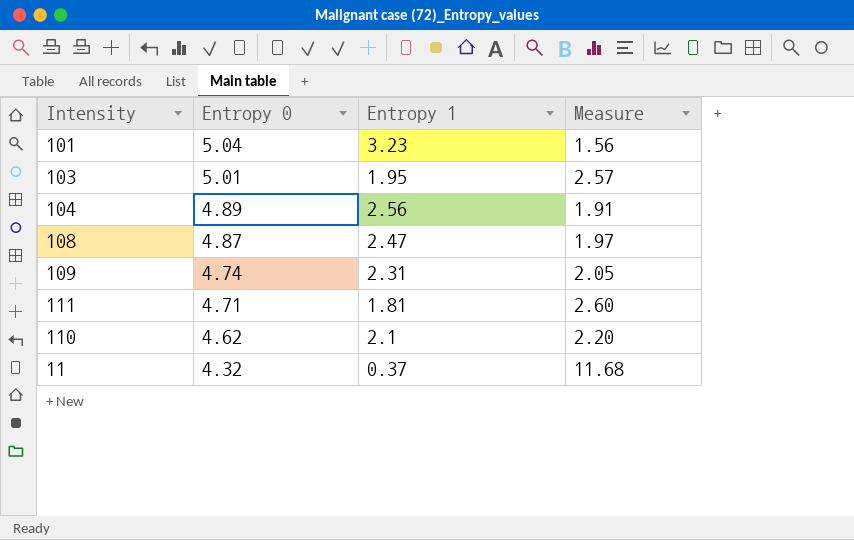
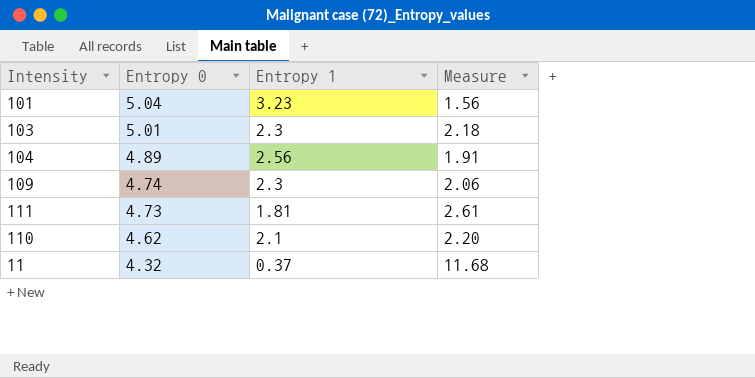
row 108: 4.87 | 2.47 | 1.97 -> none
103 | Entropy 1: 1.95 -> 2.3
103 | Measure: 2.57 -> 2.18
109 | Entropy 1: 2.31 -> 2.3
109 | Measure: 2.05 -> 2.06
111 | Entropy 0: 4.71 -> 4.73
111 | Measure: 2.60 -> 2.61

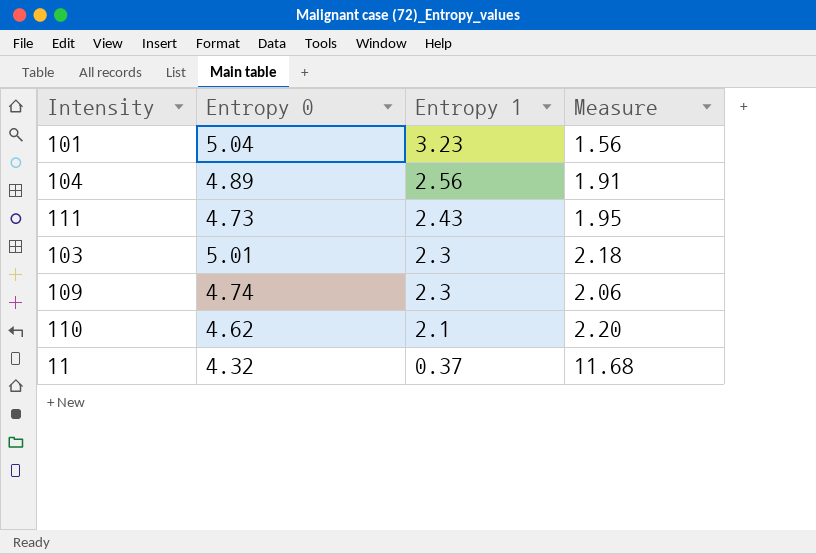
row order: Entropy 0 descending -> Entropy 1 descending
111 | Entropy 1: 1.81 -> 2.43
111 | Measure: 2.61 -> 1.95

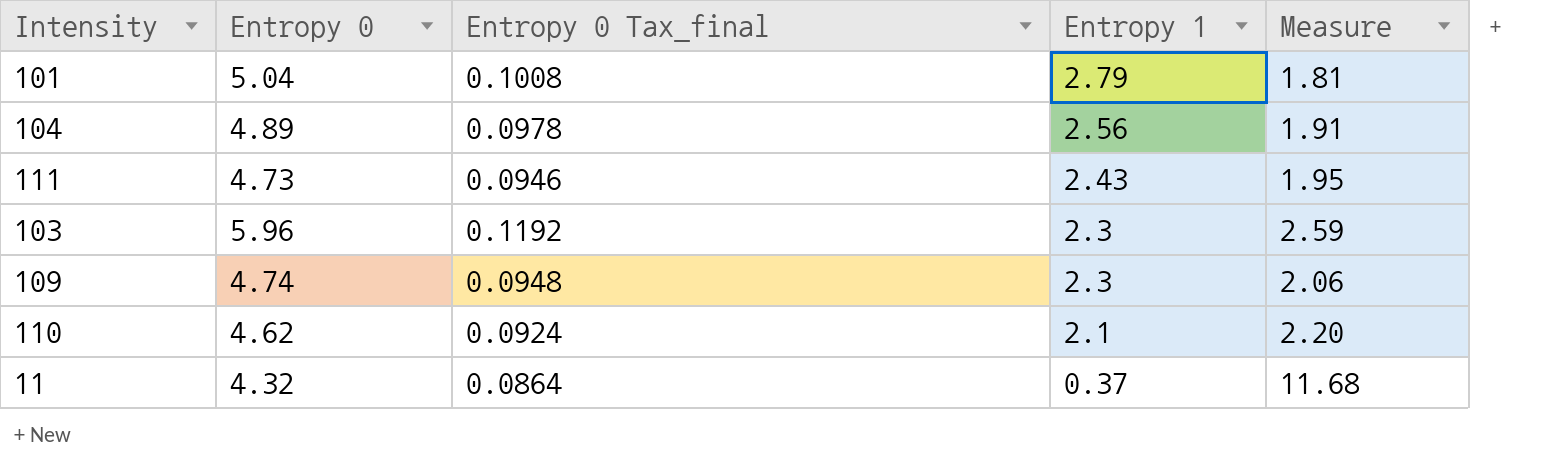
column Entropy 0 Tax_final | formula: none -> [Entropy 0] * 0.02
101 | Entropy 1: 3.23 -> 2.79
101 | Measure: 1.56 -> 1.81
103 | Entropy 0: 5.01 -> 5.96
103 | Measure: 2.18 -> 2.59

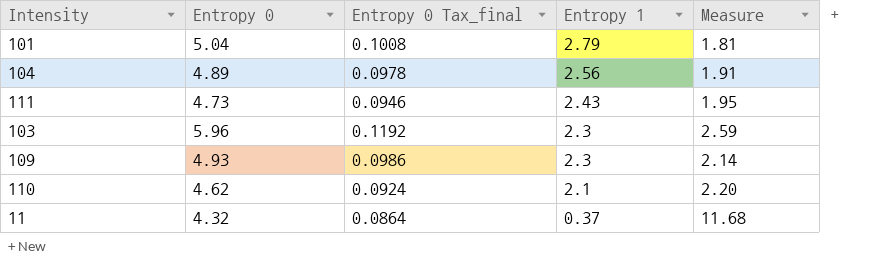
109 | Entropy 0: 4.74 -> 4.93
109 | Entropy 0 Tax_final: 0.0948 -> 0.0986
109 | Measure: 2.06 -> 2.14

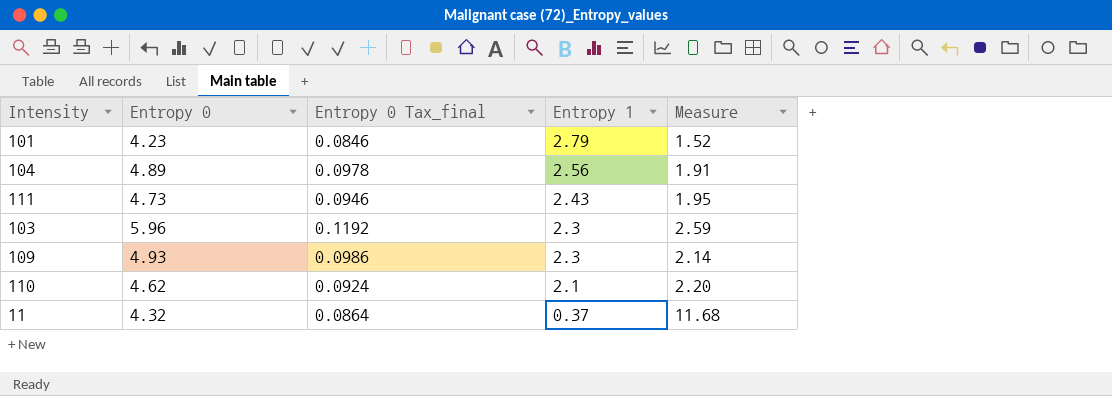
101 | Entropy 0: 5.04 -> 4.23
101 | Entropy 0 Tax_final: 0.1008 -> 0.0846
101 | Measure: 1.81 -> 1.52

